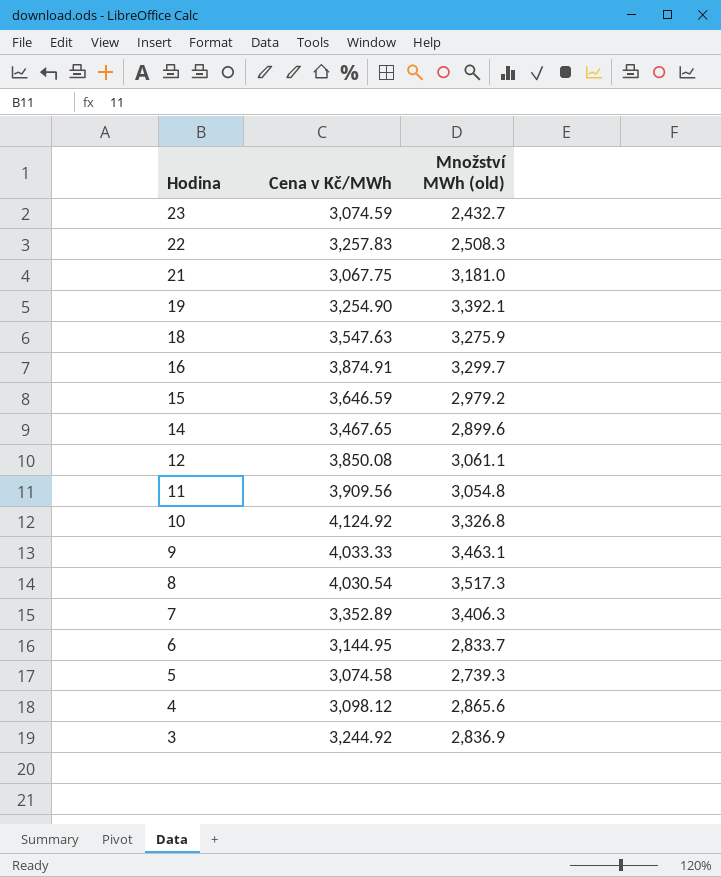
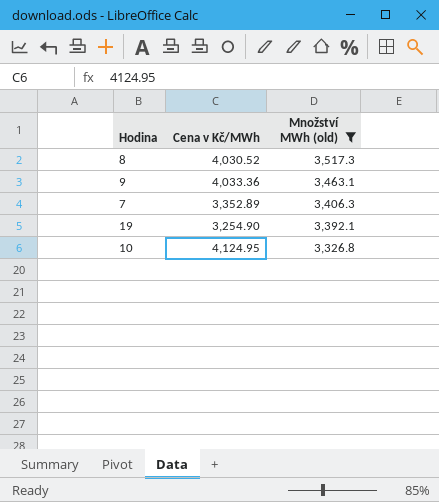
filter: none -> Množství MWh (old) >= 3,326.8
row order: Hodina descending -> Množství MWh (old) descending
8 | Cena v Kč/MWh: 4,030.54 -> 4,030.52
9 | Cena v Kč/MWh: 4,033.33 -> 4,033.36
10 | Cena v Kč/MWh: 4,124.92 -> 4,124.95

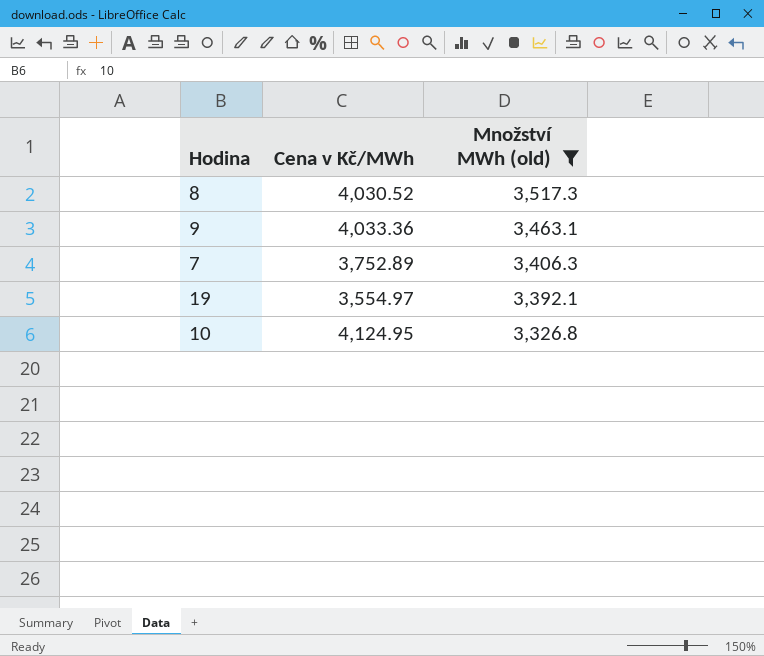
7 | Cena v Kč/MWh: 3,352.89 -> 3,752.89
19 | Cena v Kč/MWh: 3,254.90 -> 3,554.97

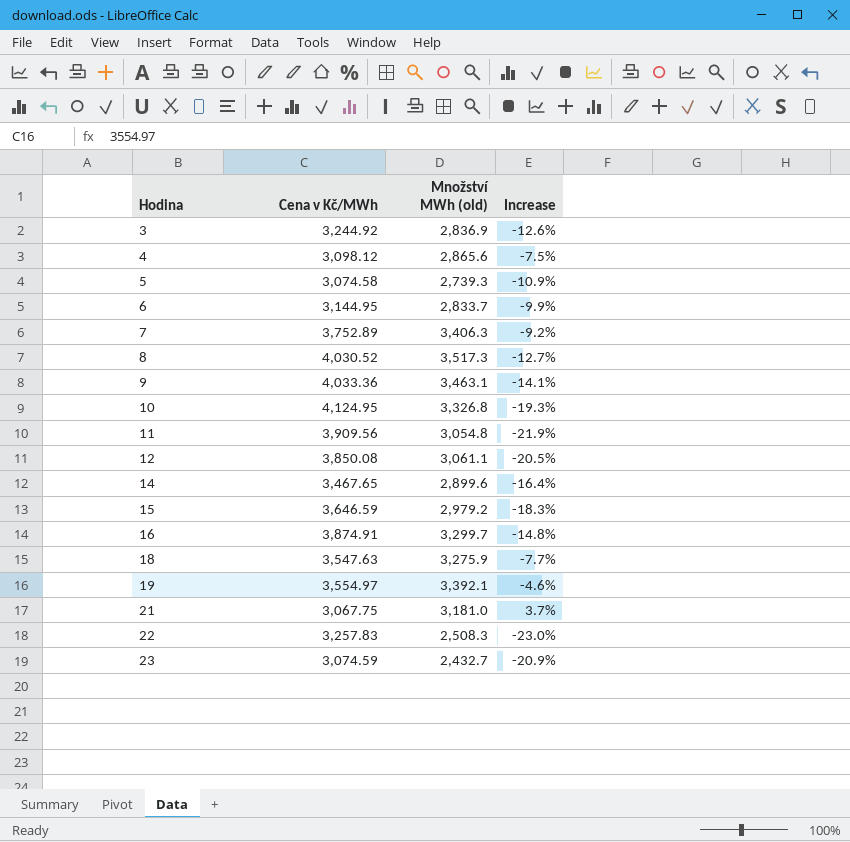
filter: Množství MWh (old) >= 3,326.8 -> none
row order: Množství MWh (old) descending -> Hodina ascending
column Increase | formula: none -> ([Množství MWh (old)] - [Cena v Kč/MWh]) / [Cena v Kč/MWh]

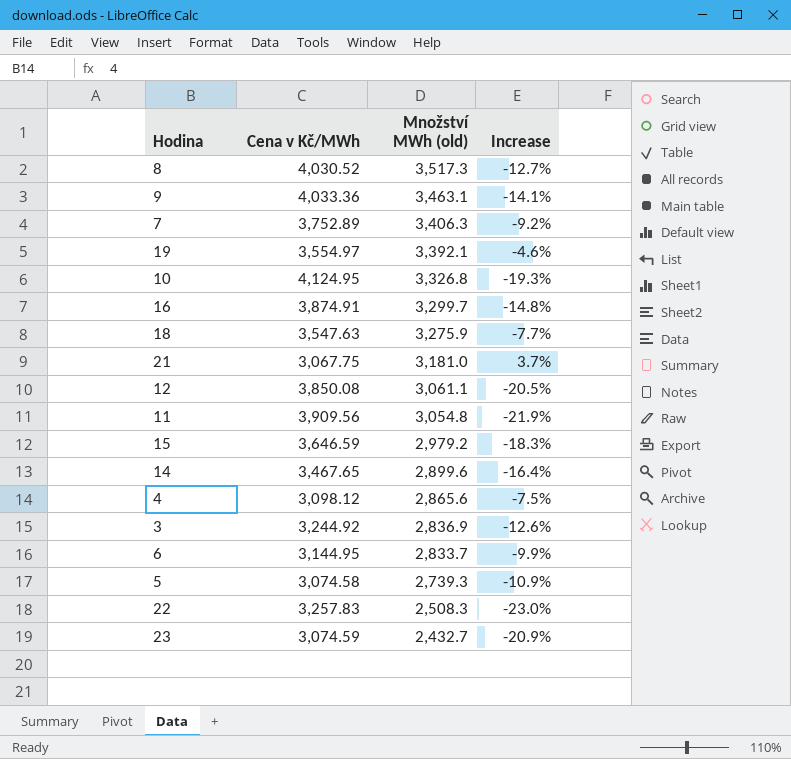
row order: Hodina ascending -> Množství MWh (old) descending

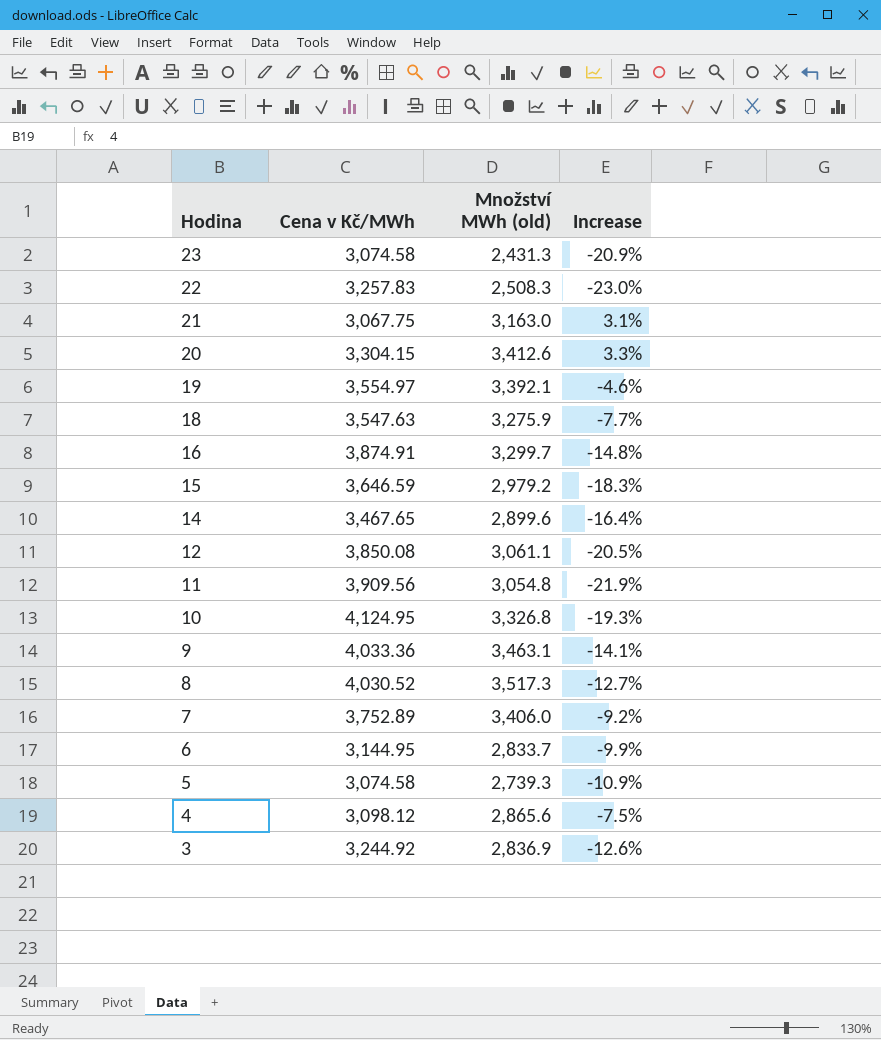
row order: Množství MWh (old) descending -> Hodina descending
23 | Cena v Kč/MWh: 3,074.59 -> 3,074.58
23 | Množství MWh (old): 2,432.7 -> 2,431.3
21 | Množství MWh (old): 3,181.0 -> 3,163.0
21 | Increase: 3.7% -> 3.1%
row 20: none -> 3,304.15 | 3,412.6 | 3.3%
7 | Množství MWh (old): 3,406.3 -> 3,406.0

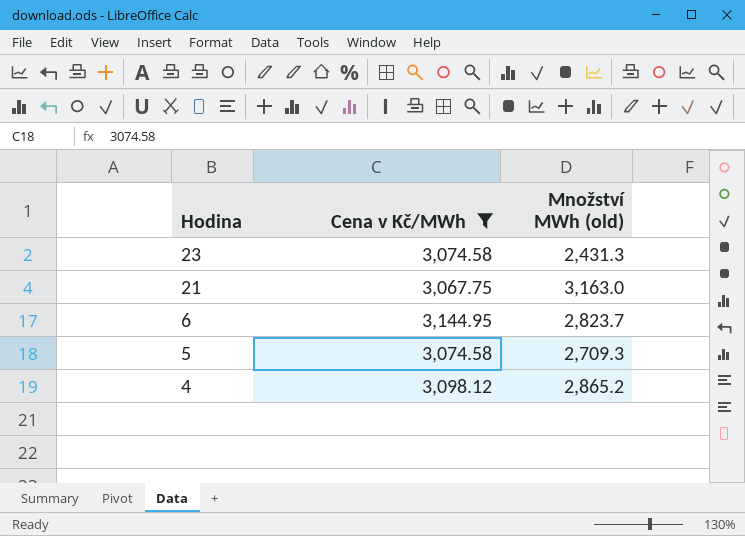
filter: none -> Cena v Kč/MWh <= 3,144.95
column Increase | formula: ([Množství MWh (old)] - [Cena v Kč/MWh]) / [Cena v Kč/MWh] -> none
6 | Množství MWh (old): 2,833.7 -> 2,823.7
5 | Množství MWh (old): 2,739.3 -> 2,709.3
4 | Množství MWh (old): 2,865.6 -> 2,865.2

